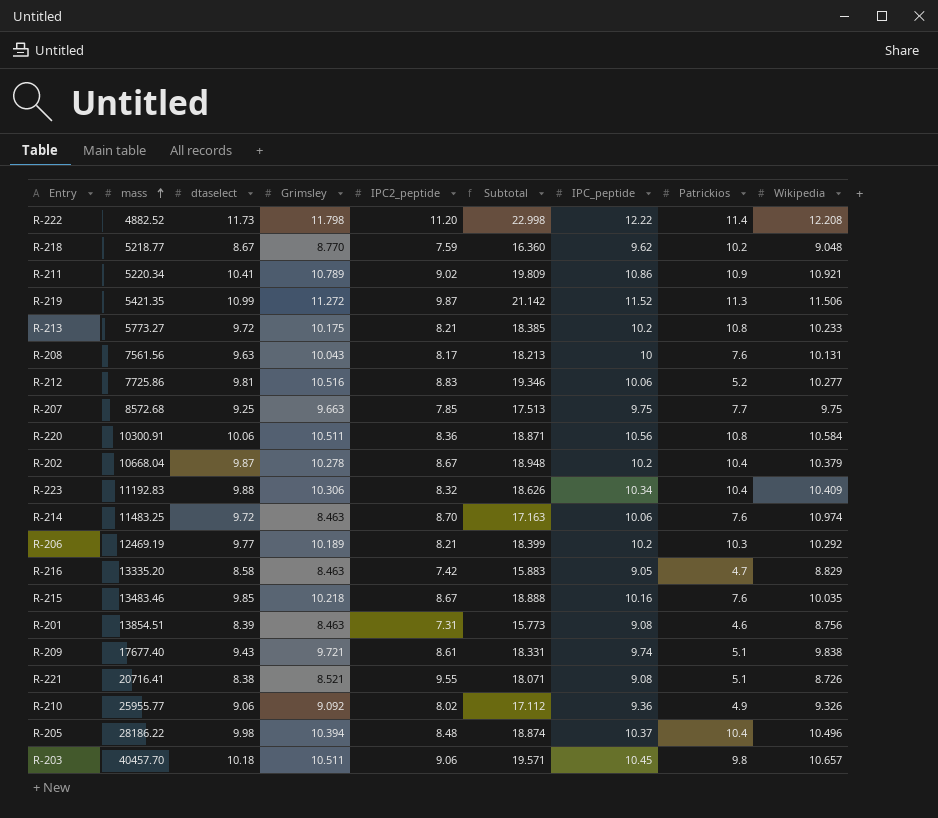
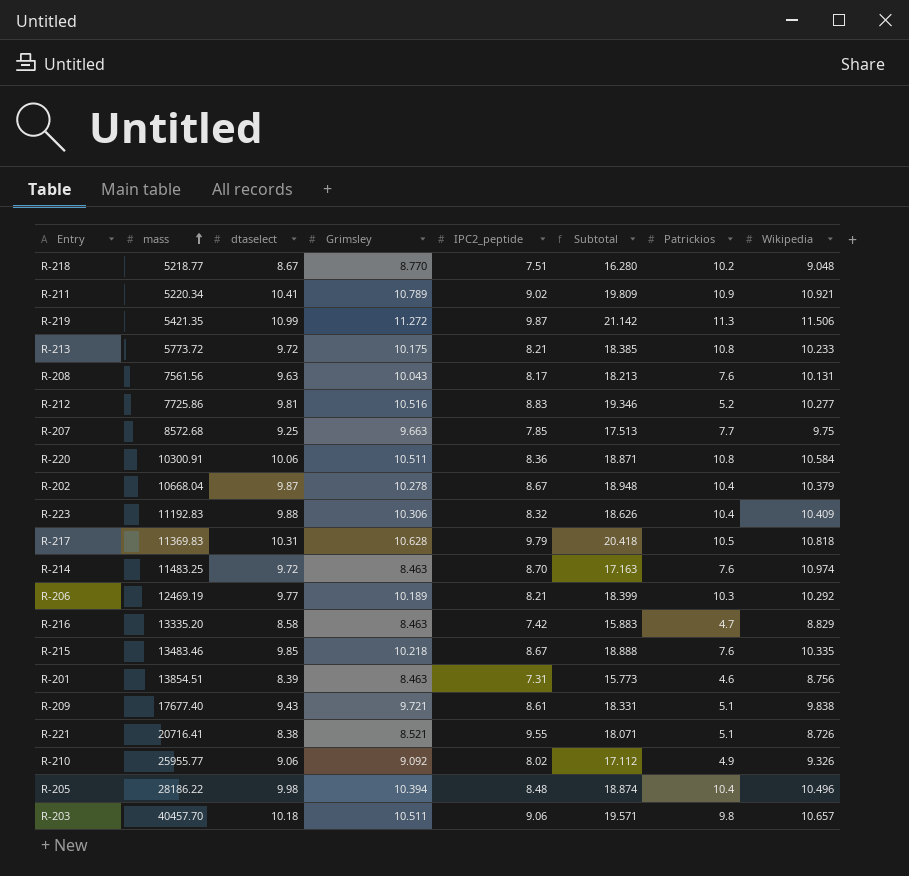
column IPC_peptide | position: 7 -> none
row R-222: 4882.52 | 11.73 | 11.798 | 11.20 | 22.998 | 12.22 | 11.4 | 12.208 -> none
R-218 | IPC2_peptide: 7.59 -> 7.51
R-218 | Subtotal: 16.360 -> 16.280
R-213 | mass: 5773.27 -> 5773.72
row R-217: none -> 11369.83 | 10.31 | 10.628 | 9.79 | 20.418 | 10.5 | 10.818
R-215 | Wikipedia: 10.035 -> 10.335

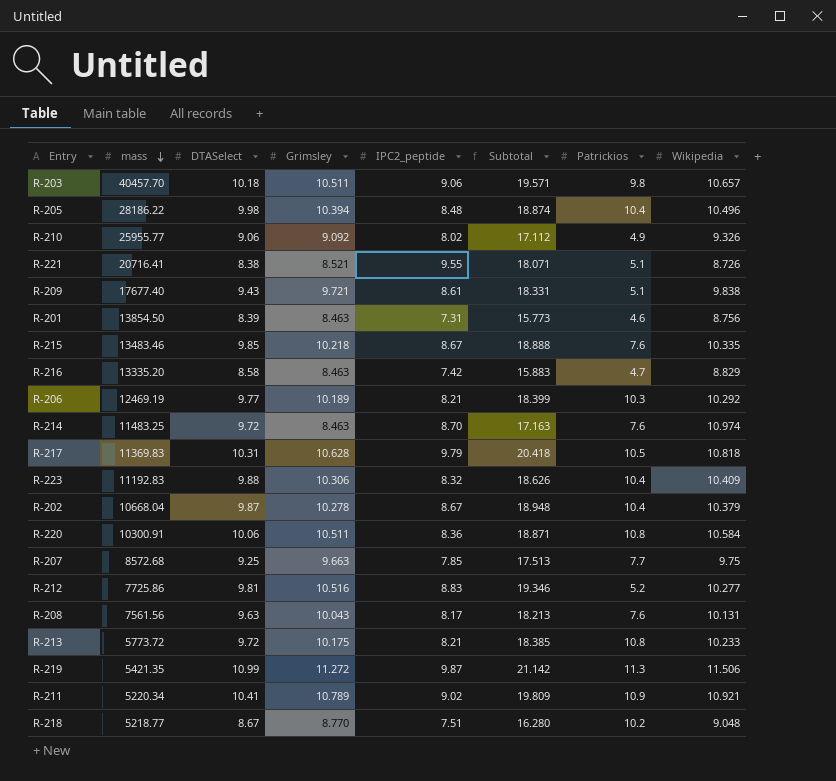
row order: mass ascending -> mass descending
column name: dtaselect -> DTASelect
R-201 | mass: 13854.51 -> 13854.50

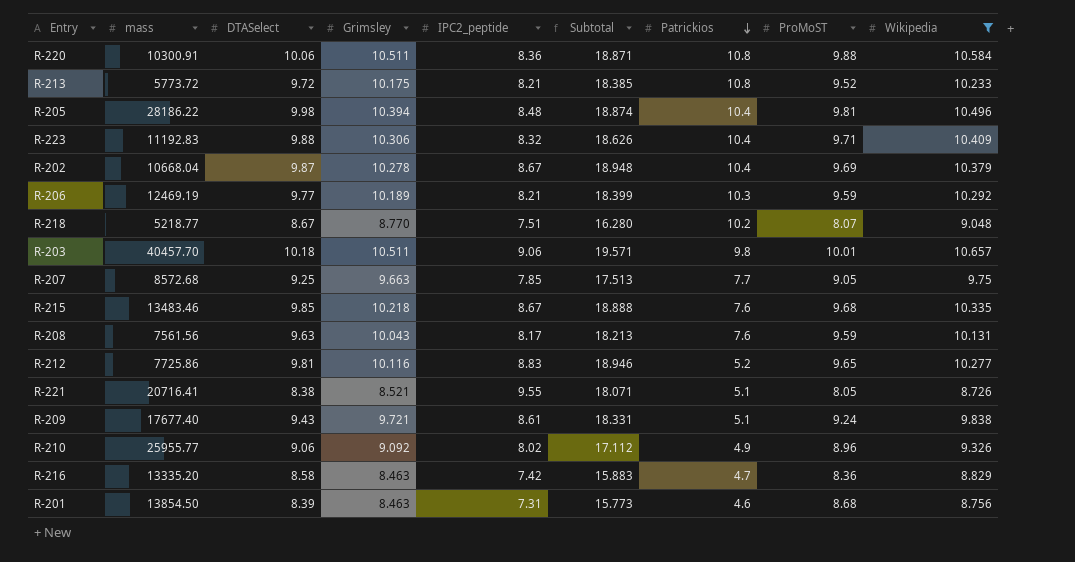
filter: none -> Wikipedia <= 10.657
row order: mass descending -> Patrickios descending
column ProMoST | position: none -> 8
R-212 | Grimsley: 10.516 -> 10.116
R-212 | Subtotal: 19.346 -> 18.946

